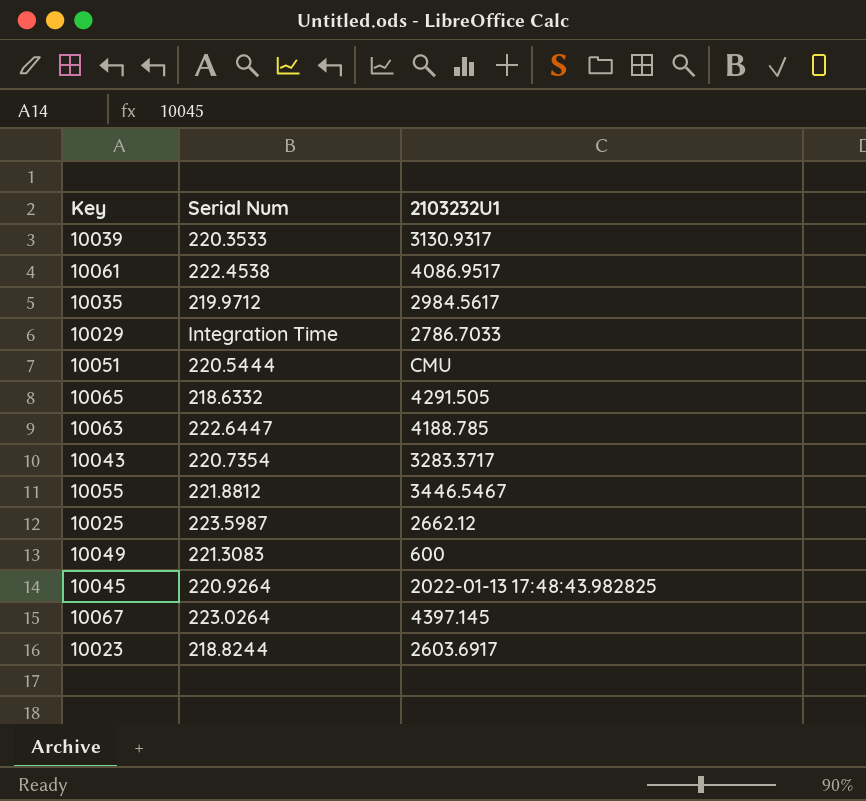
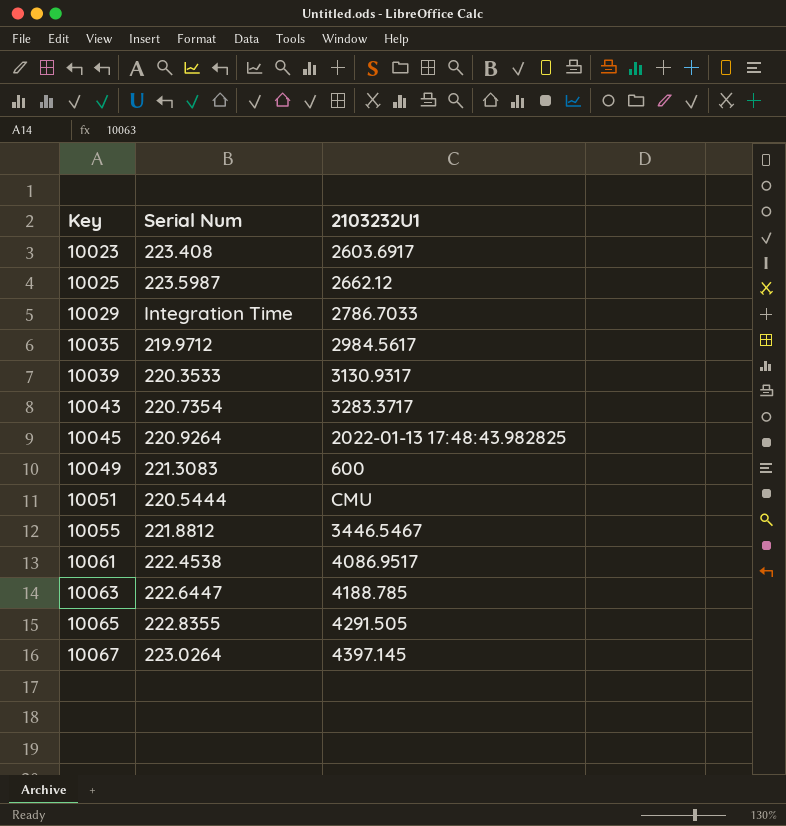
row order: none -> Key ascending
10023 | Serial Num: 218.8244 -> 223.408
10065 | Serial Num: 218.6332 -> 222.8355

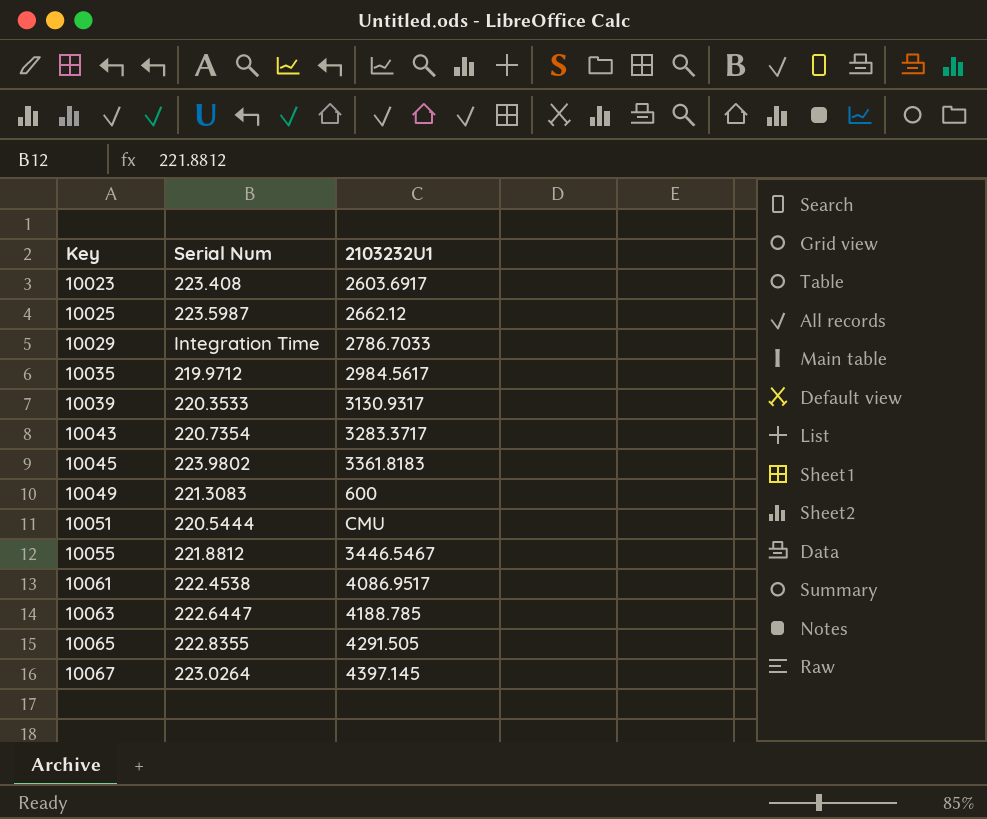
10045 | Serial Num: 220.9264 -> 223.9802
10045 | 2103232U1: 2022-01-13 17:48:43.982825 -> 3361.8183

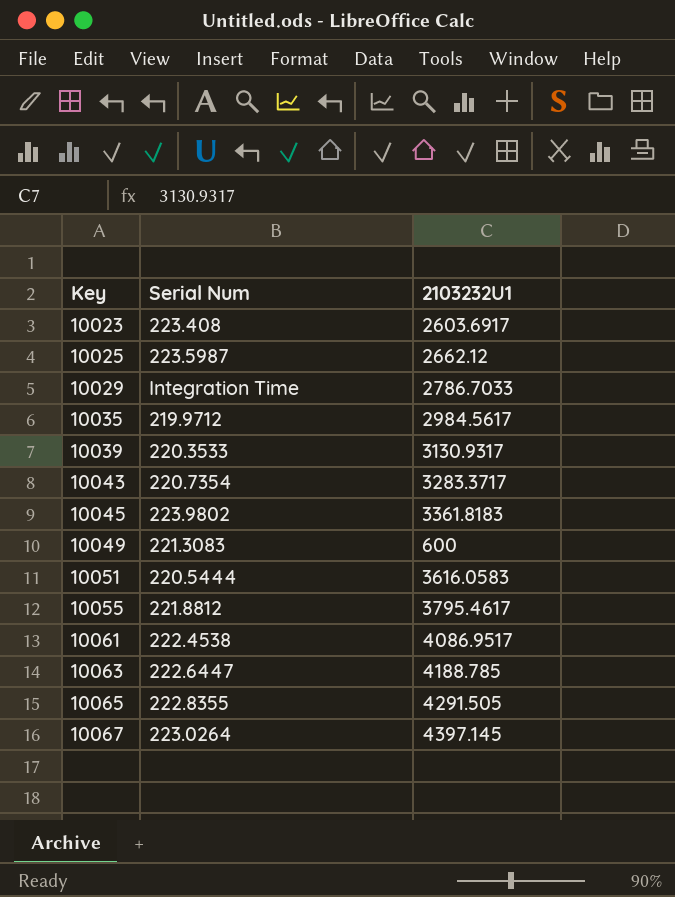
10051 | 2103232U1: CMU -> 3616.0583
10055 | 2103232U1: 3446.5467 -> 3795.4617

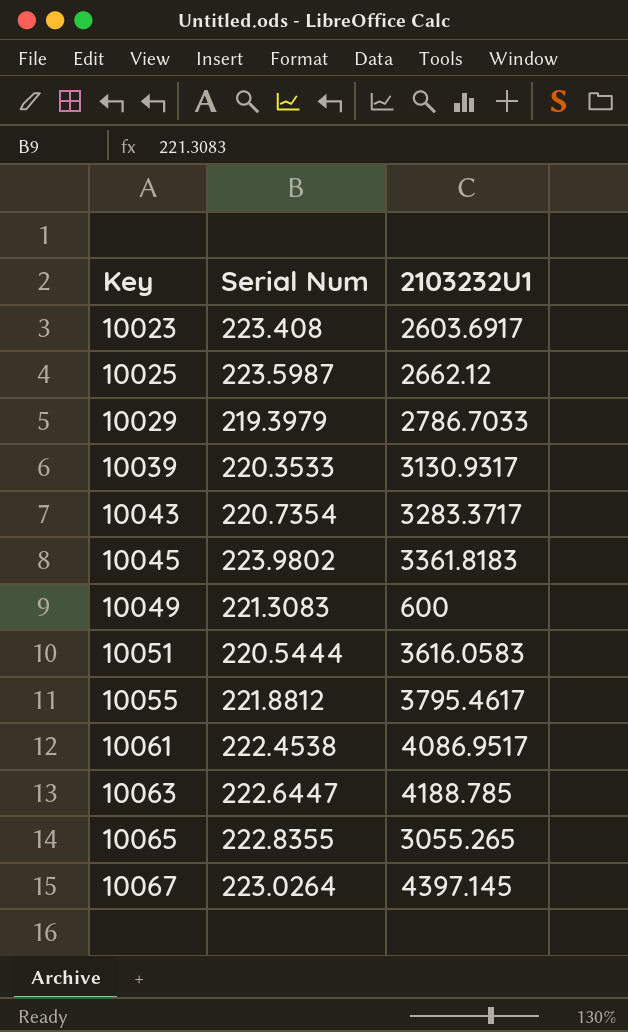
row 10035: 219.9712 | 2984.5617 -> none
10029 | Serial Num: Integration Time -> 219.3979
10065 | 2103232U1: 4291.505 -> 3055.265

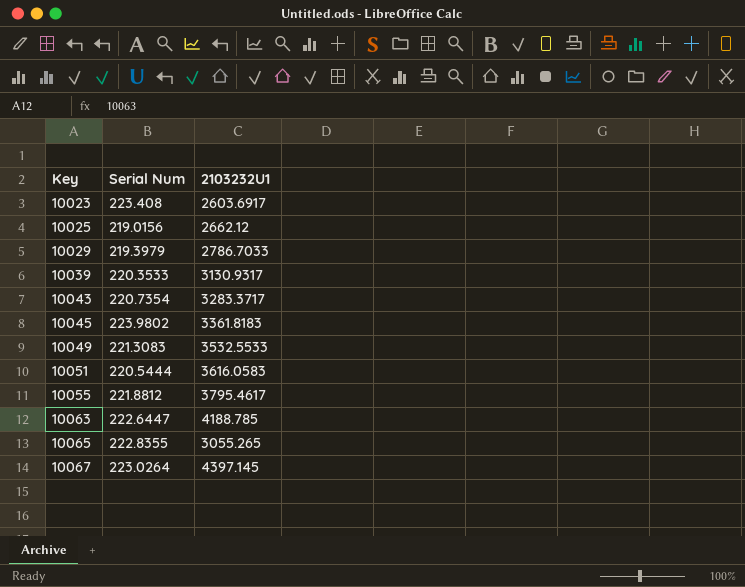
row 10061: 222.4538 | 4086.9517 -> none
10025 | Serial Num: 223.5987 -> 219.0156
10049 | 2103232U1: 600 -> 3532.5533

